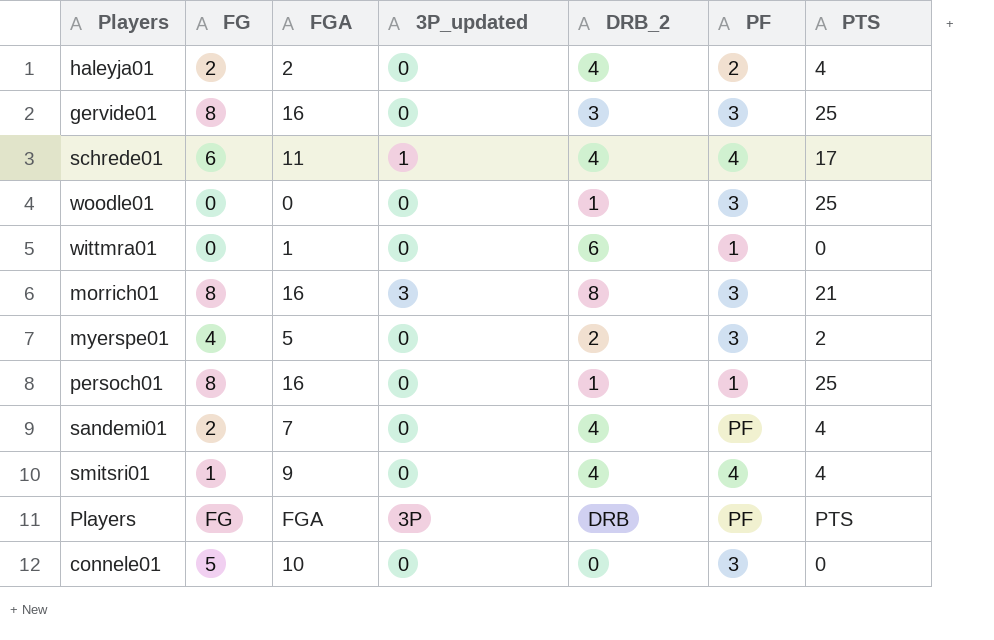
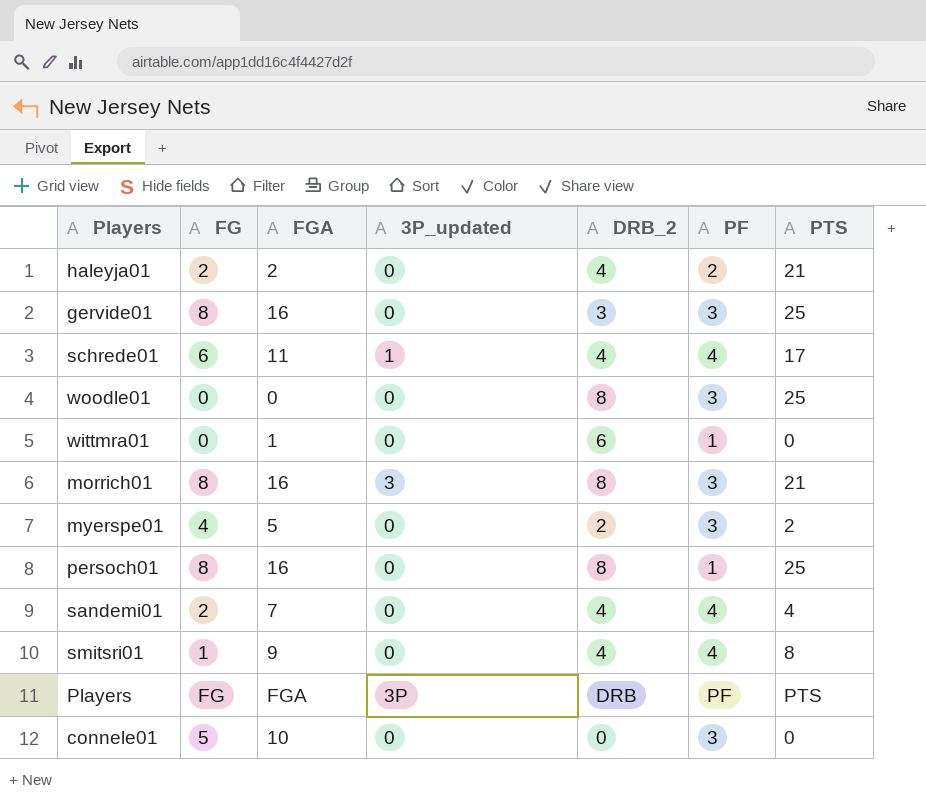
haleyja01 | PTS: 4 -> 21
woodle01 | DRB_2: 1 -> 8
persoch01 | DRB_2: 1 -> 8
sandemi01 | PF: PF -> 4
smitsri01 | PTS: 4 -> 8

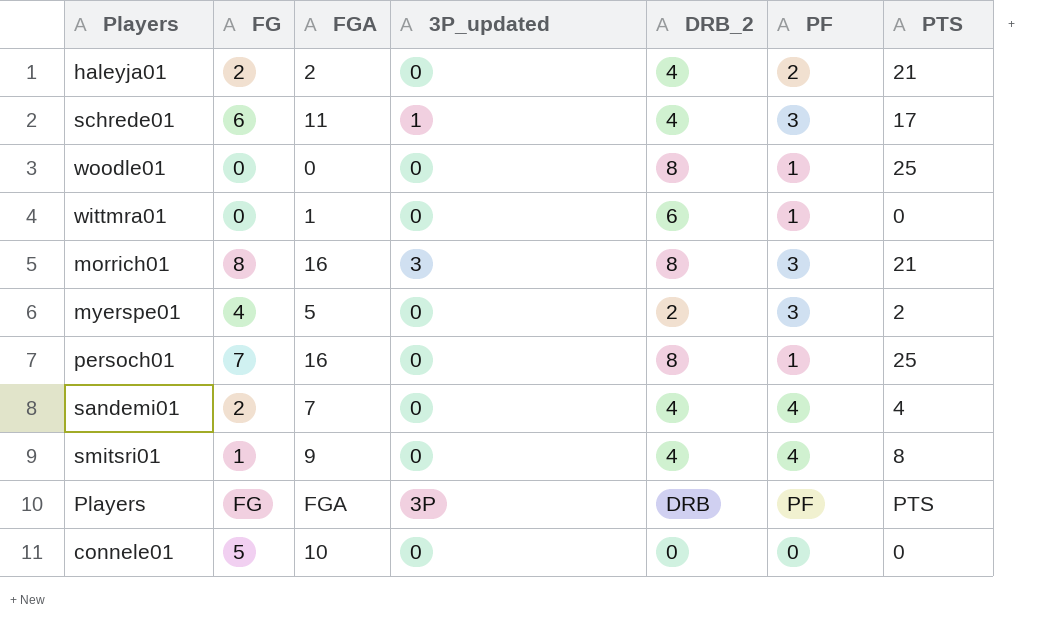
row gervide01: 8 | 16 | 0 | 3 | 3 | 25 -> none
schrede01 | PF: 4 -> 3
woodle01 | PF: 3 -> 1
persoch01 | FG: 8 -> 7
connele01 | PF: 3 -> 0

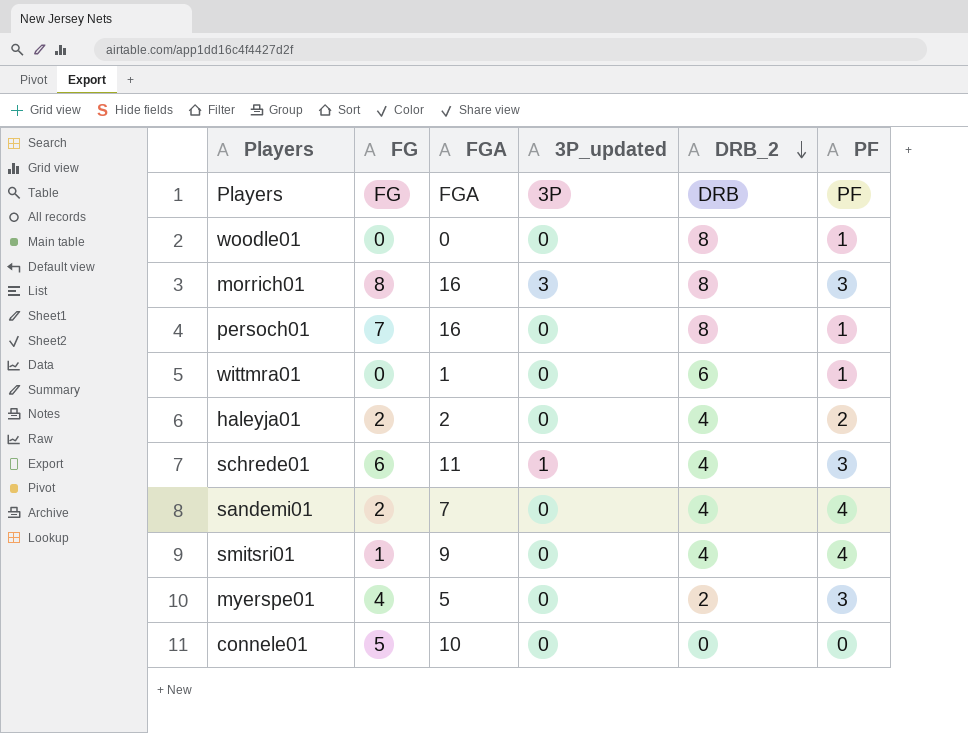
row order: none -> DRB_2 descending
column PTS | position: 7 -> none

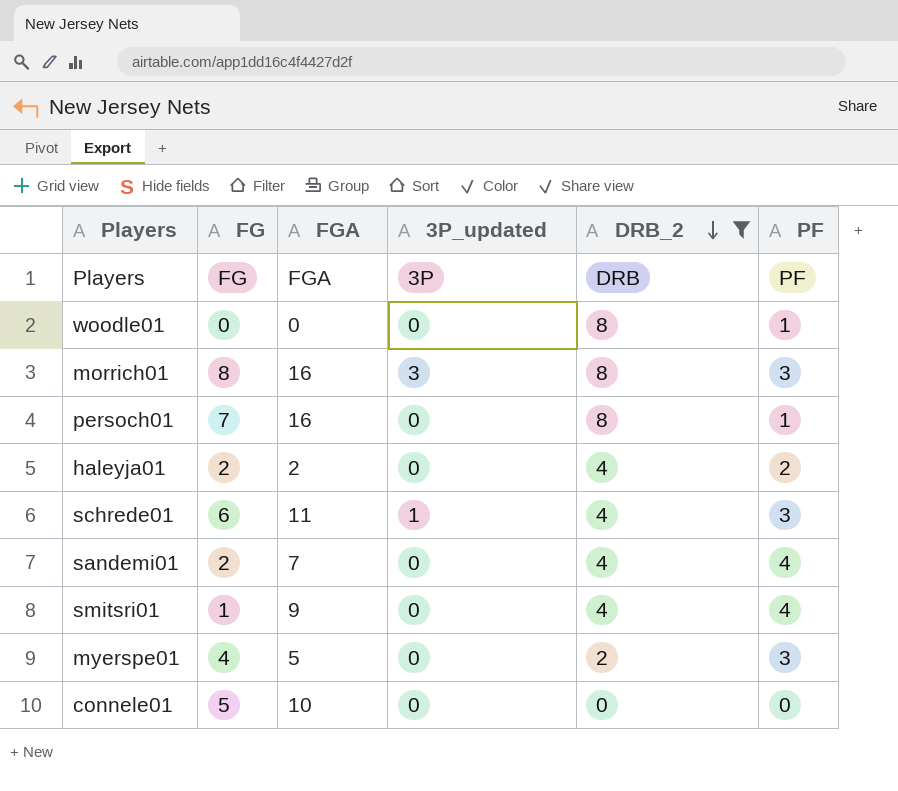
filter: none -> DRB_2 != 6

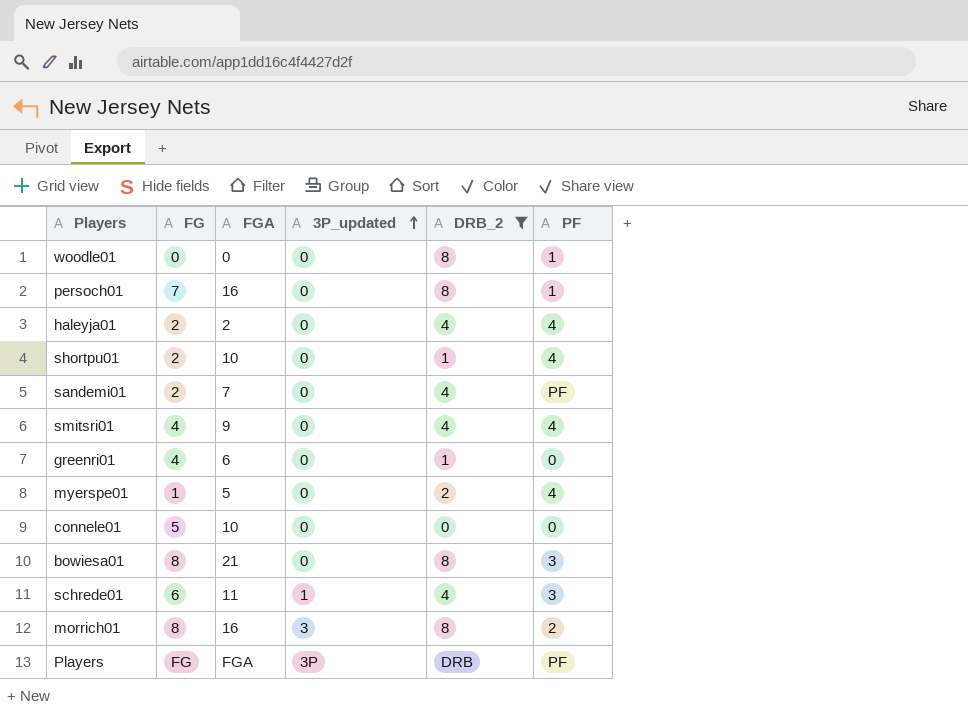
row order: DRB_2 descending -> 3P_updated ascending
haleyja01 | PF: 2 -> 4
row shortpu01: none -> 2 | 10 | 0 | 1 | 4
sandemi01 | PF: 4 -> PF
smitsri01 | FG: 1 -> 4
row greenri01: none -> 4 | 6 | 0 | 1 | 0
myerspe01 | FG: 4 -> 1
myerspe01 | PF: 3 -> 4
row bowiesa01: none -> 8 | 21 | 0 | 8 | 3
morrich01 | PF: 3 -> 2

